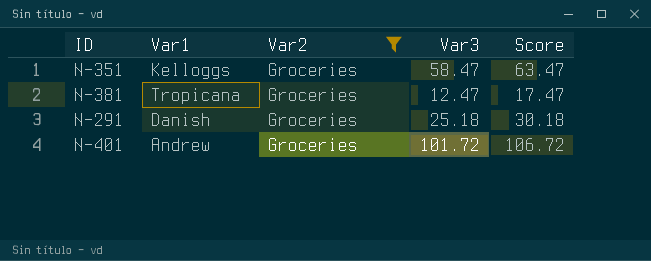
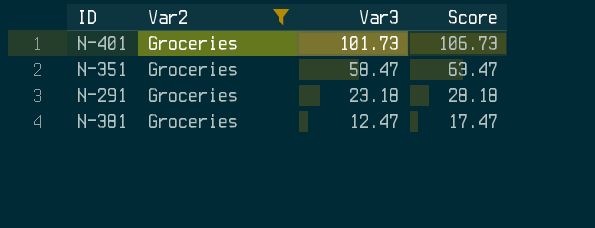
row order: none -> Var3 descending
column Var1 | position: 2 -> none
N-401 | Var3: 101.72 -> 101.73
N-401 | Score: 106.72 -> 106.73
N-291 | Var3: 25.18 -> 23.18
N-291 | Score: 30.18 -> 28.18

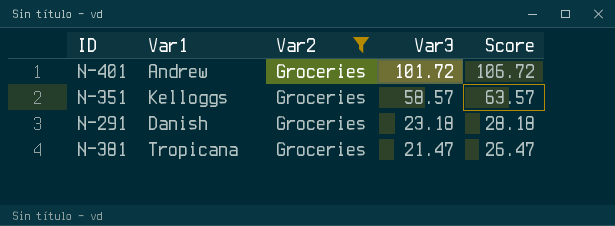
column Var1 | position: none -> 2
N-401 | Var3: 101.73 -> 101.72
N-401 | Score: 106.73 -> 106.72
N-351 | Var3: 58.47 -> 58.57
N-351 | Score: 63.47 -> 63.57
N-381 | Var3: 12.47 -> 21.47
N-381 | Score: 17.47 -> 26.47

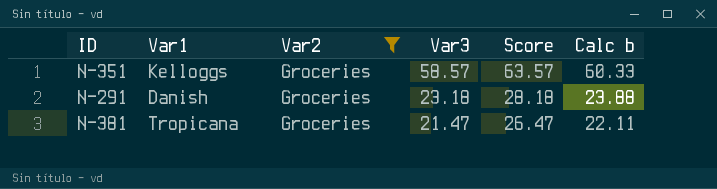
column Calc b | formula: none -> [Var3] * 1.03
row N-401: Andrew | Groceries | 101.72 | 106.72 -> none

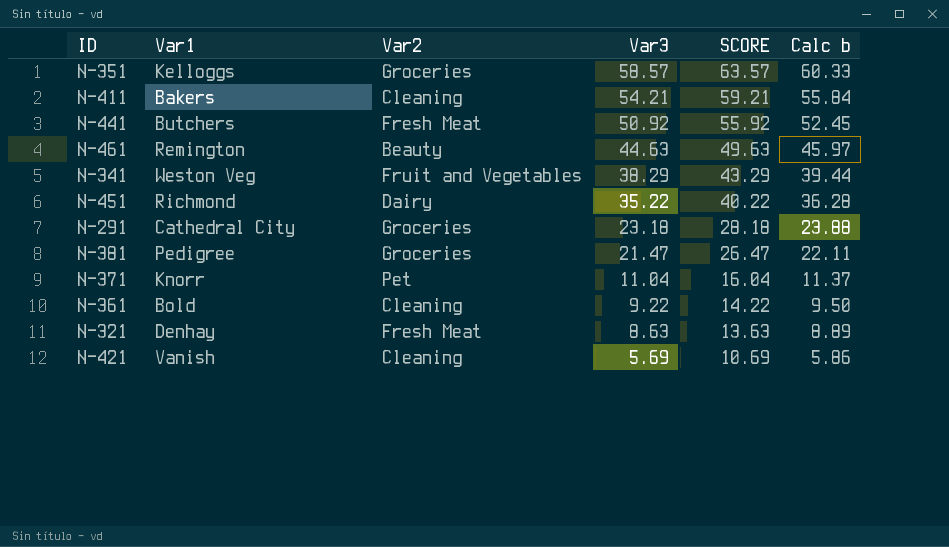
filter: Var2 = Groceries -> none
column name: Score -> SCORE
N-291 | Var1: Danish -> Cathedral City
N-381 | Var1: Tropicana -> Pedigree

